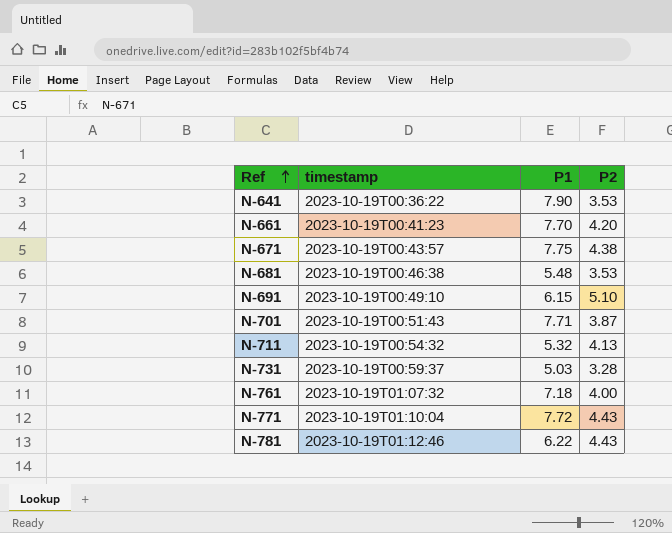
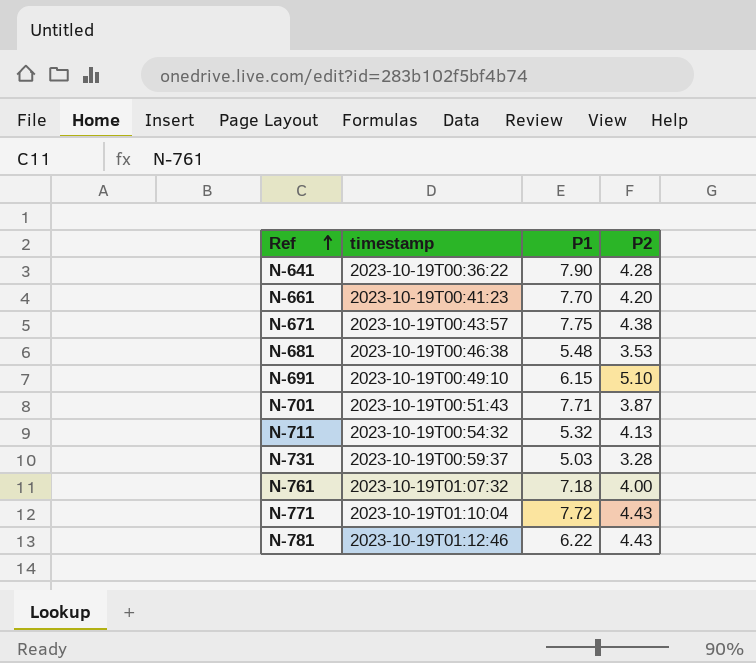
N-641 | P2: 3.53 -> 4.28

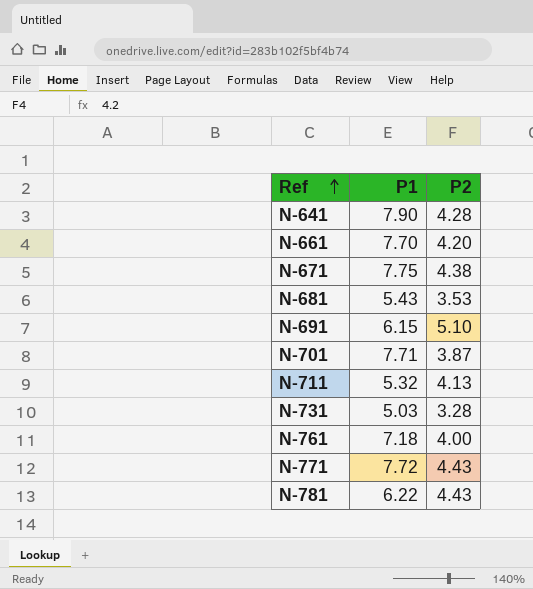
column timestamp | position: 2 -> none
N-681 | P1: 5.48 -> 5.43

